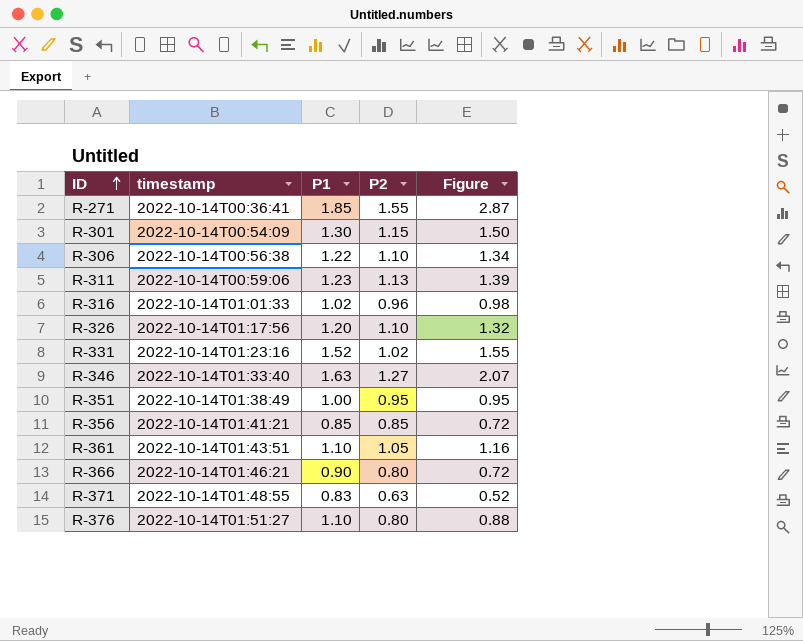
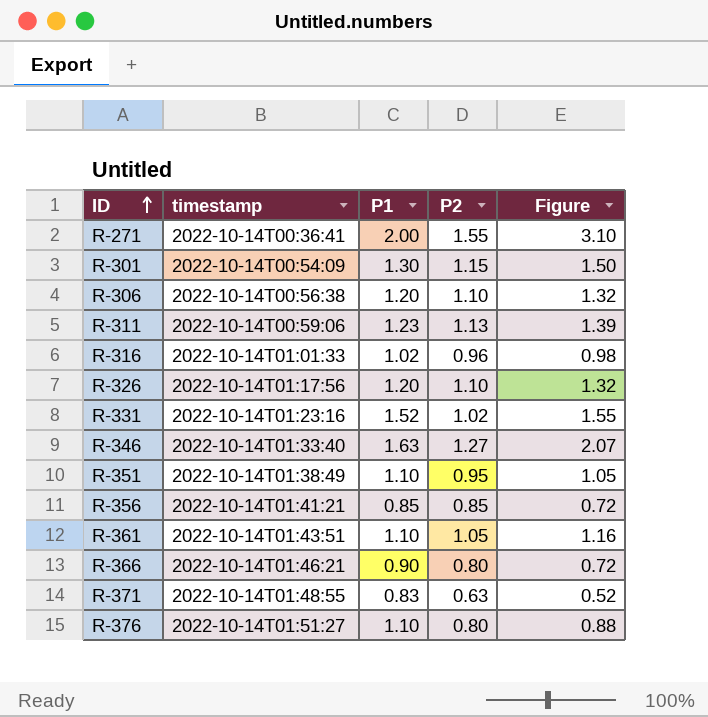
R-271 | P1: 1.85 -> 2.00
R-271 | Figure: 2.87 -> 3.10
R-306 | P1: 1.22 -> 1.20
R-306 | Figure: 1.34 -> 1.32
R-351 | P1: 1.00 -> 1.10
R-351 | Figure: 0.95 -> 1.05

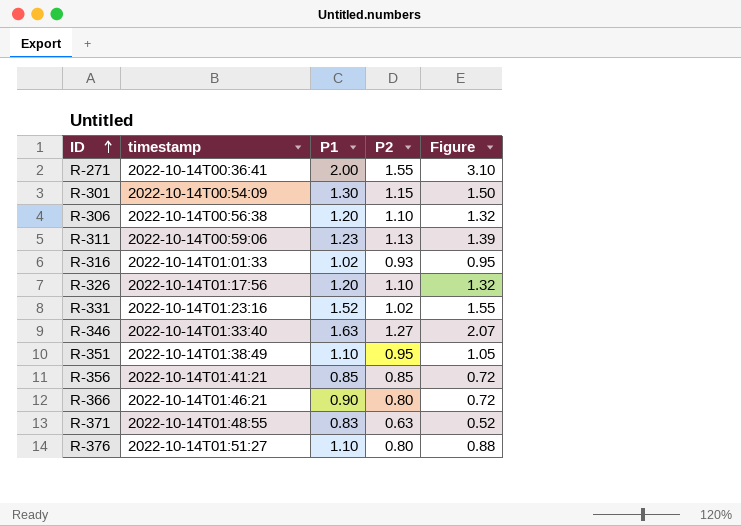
row R-361: 2022-10-14T01:43:51 | 1.10 | 1.05 | 1.16 -> none
R-316 | P2: 0.96 -> 0.93
R-316 | Figure: 0.98 -> 0.95

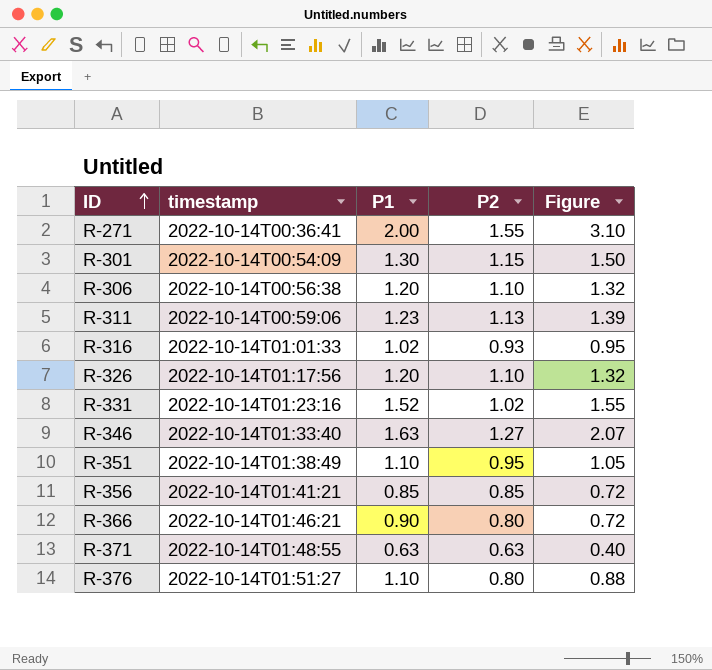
R-371 | P1: 0.83 -> 0.63
R-371 | Figure: 0.52 -> 0.40

